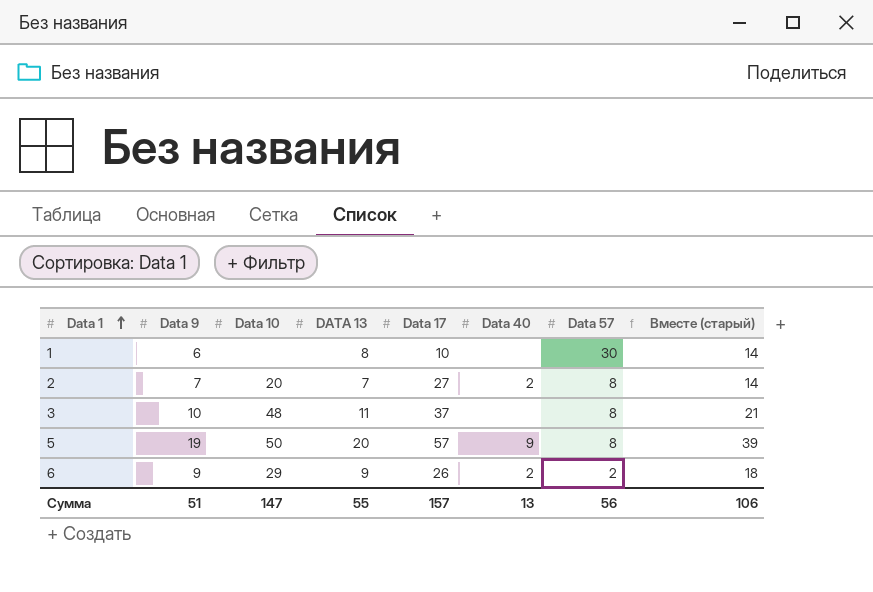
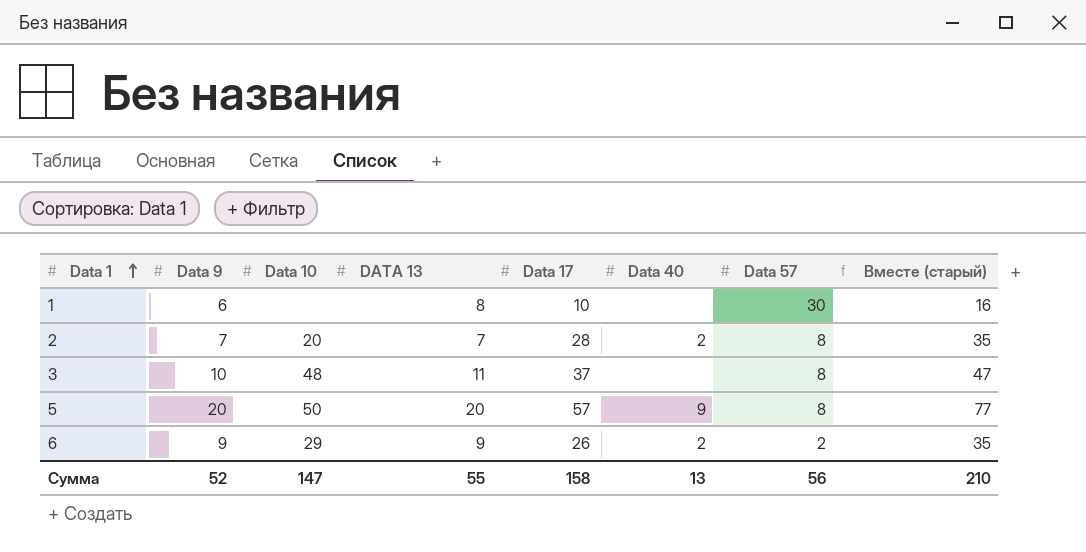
column Вместе (старый) | formula: [Data 9] + [DATA 13] -> [Data 9] + [Data 17]
2 | Data 17: 27 -> 28
5 | Data 9: 19 -> 20
Сумма | Data 9: 51 -> 52
Сумма | Data 17: 157 -> 158
Сумма | Вместе (старый): 106 -> 210

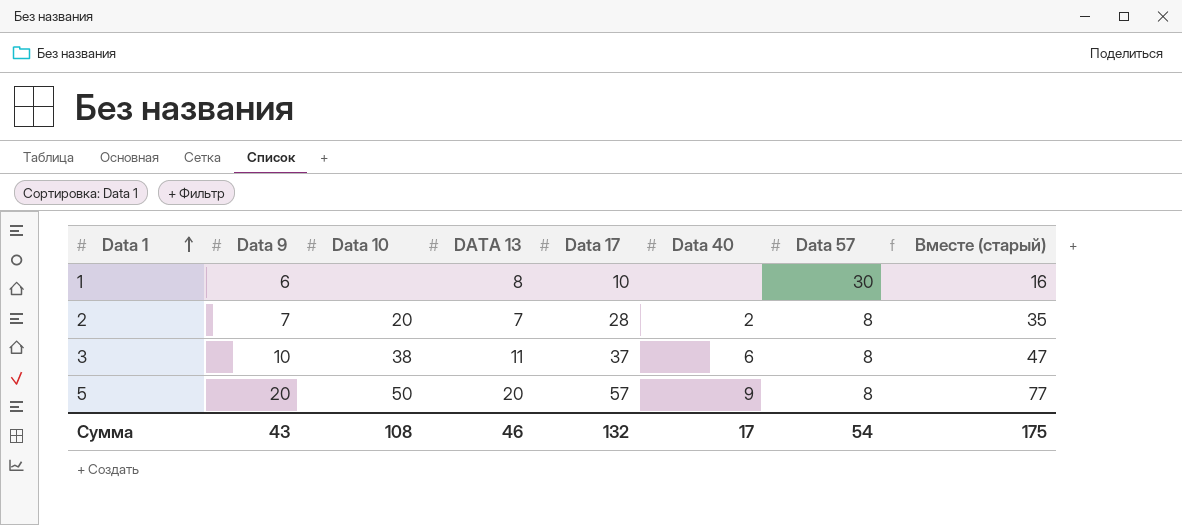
row 6: 9 | 29 | 9 | 26 | 2 | 2 | 35 -> none
3 | Data 10: 48 -> 38
3 | Data 40: none -> 6
Сумма | Data 9: 52 -> 43
Сумма | Data 10: 147 -> 108
Сумма | DATA 13: 55 -> 46
Сумма | Data 17: 158 -> 132
Сумма | Data 40: 13 -> 17
Сумма | Data 57: 56 -> 54
Сумма | Вместе (старый): 210 -> 175

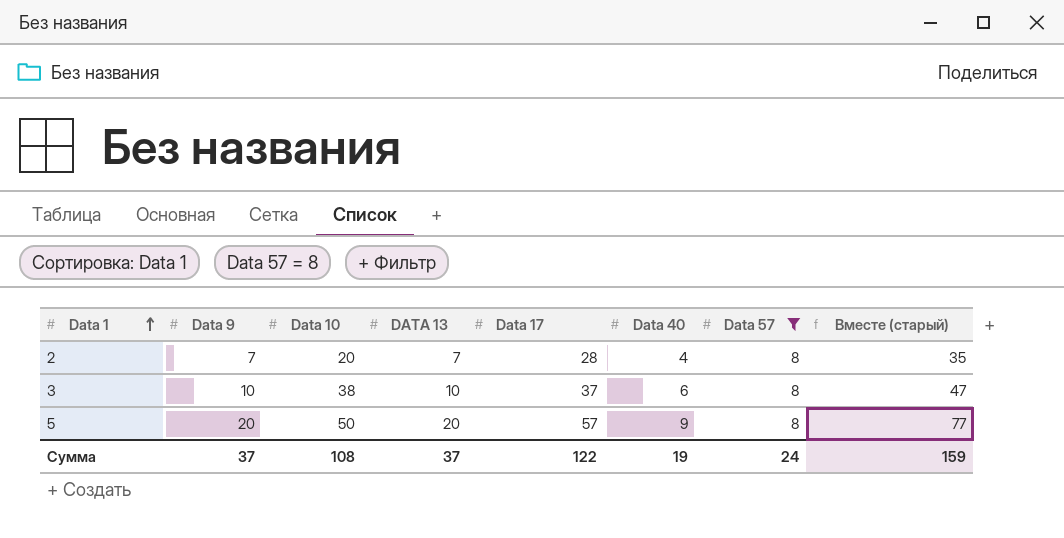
filter: none -> Data 57 = 8
2 | Data 40: 2 -> 4
3 | DATA 13: 11 -> 10
Сумма | Data 9: 43 -> 37
Сумма | DATA 13: 46 -> 37
Сумма | Data 17: 132 -> 122
Сумма | Data 40: 17 -> 19
Сумма | Data 57: 54 -> 24
Сумма | Вместе (старый): 175 -> 159

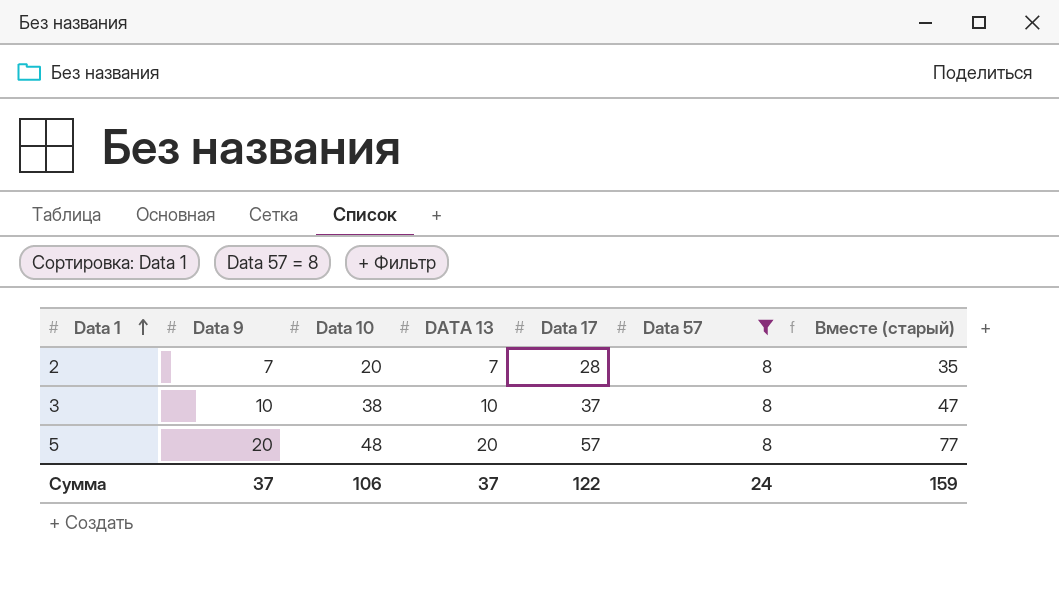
column Data 40 | position: 6 -> none
5 | Data 10: 50 -> 48
Сумма | Data 10: 108 -> 106

